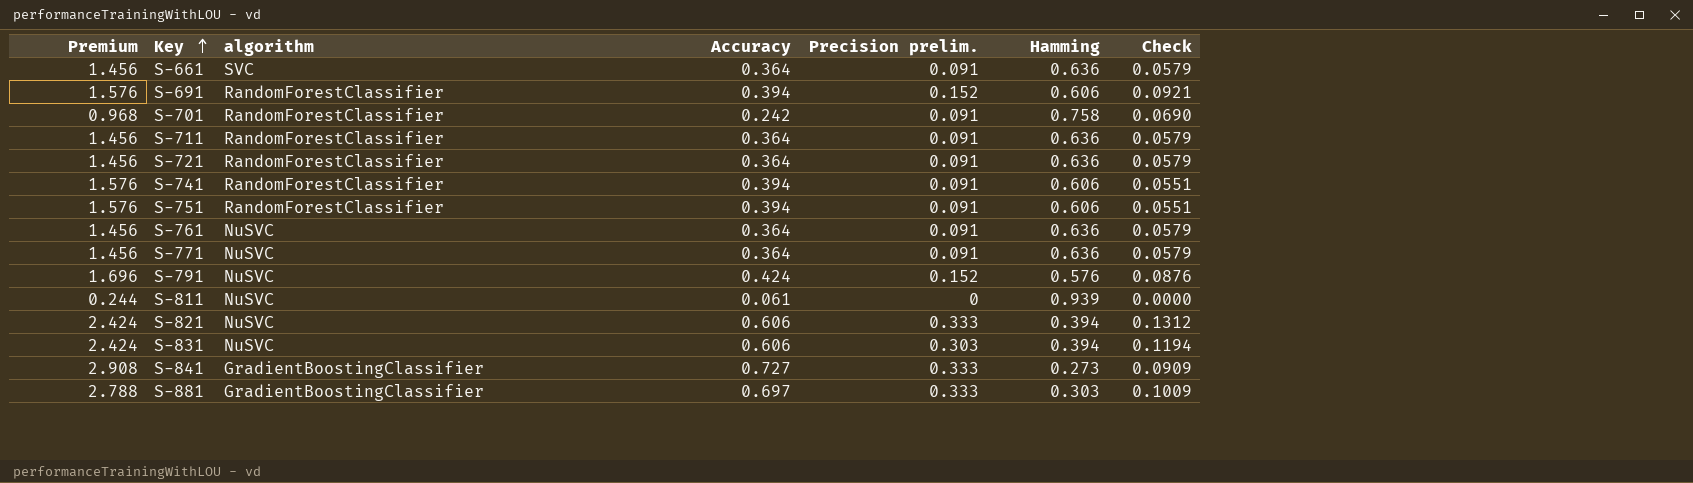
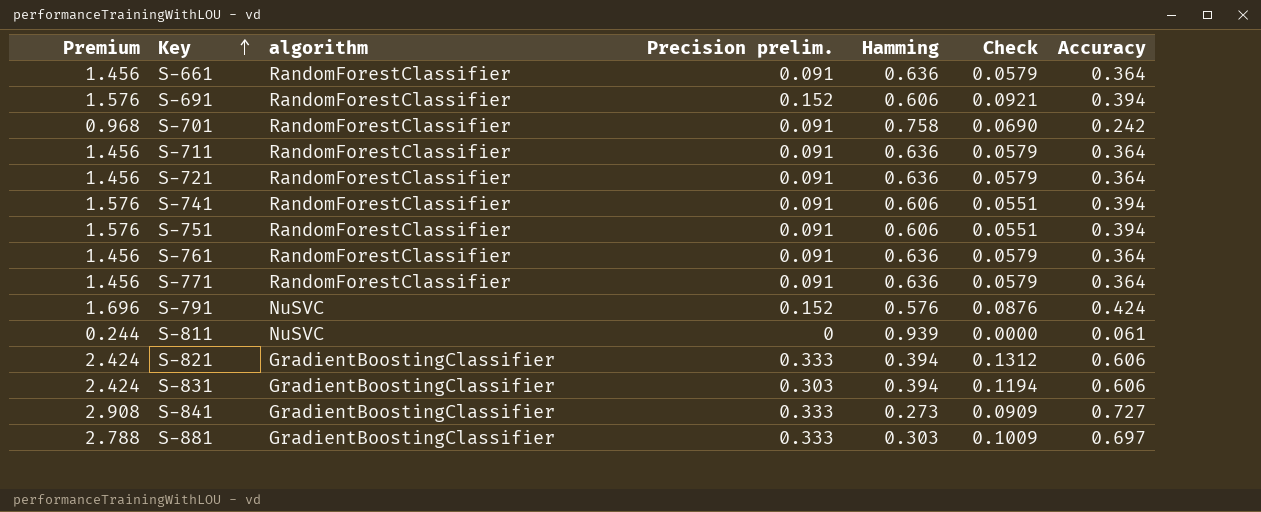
column Accuracy | position: 4 -> 7
S-661 | algorithm: SVC -> RandomForestClassifier
S-761 | algorithm: NuSVC -> RandomForestClassifier
S-771 | algorithm: NuSVC -> RandomForestClassifier
S-821 | algorithm: NuSVC -> GradientBoostingClassifier
S-831 | algorithm: NuSVC -> GradientBoostingClassifier

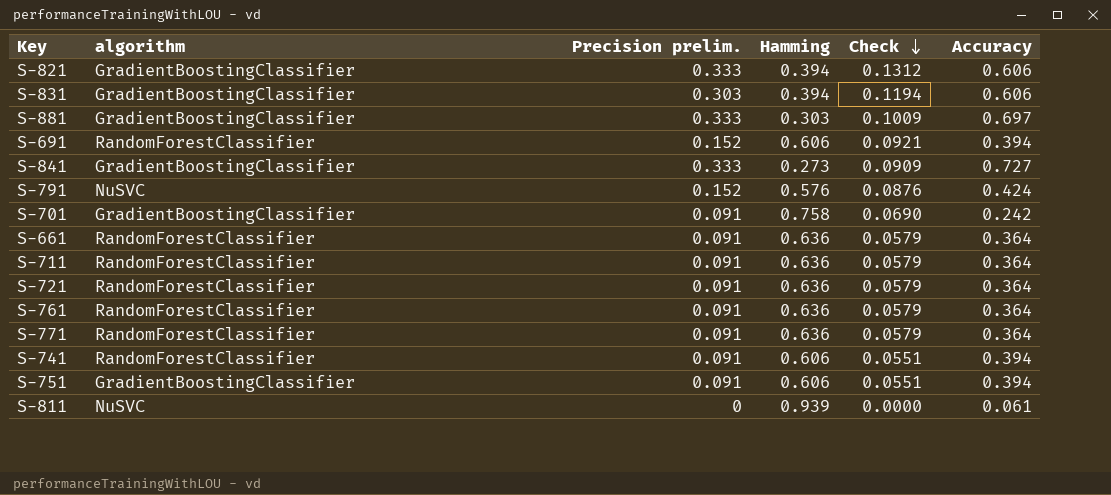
row order: Key ascending -> Check descending
column Premium | formula: [Accuracy] * 4 -> none
S-701 | algorithm: RandomForestClassifier -> GradientBoostingClassifier
S-751 | algorithm: RandomForestClassifier -> GradientBoostingClassifier

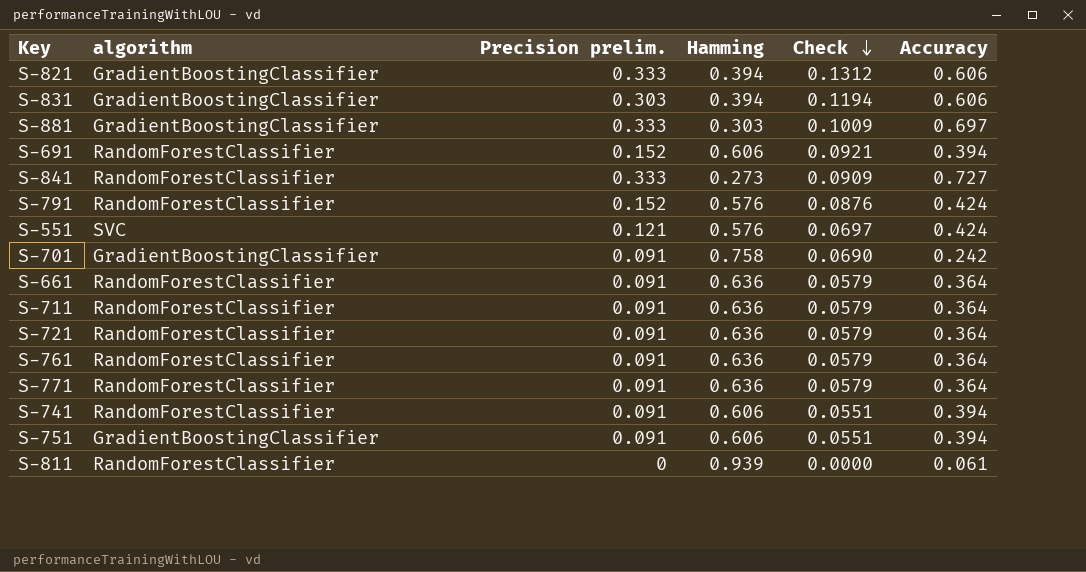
S-841 | algorithm: GradientBoostingClassifier -> RandomForestClassifier
S-791 | algorithm: NuSVC -> RandomForestClassifier
row S-551: none -> SVC | 0.121 | 0.576 | 0.0697 | 0.424
S-811 | algorithm: NuSVC -> RandomForestClassifier

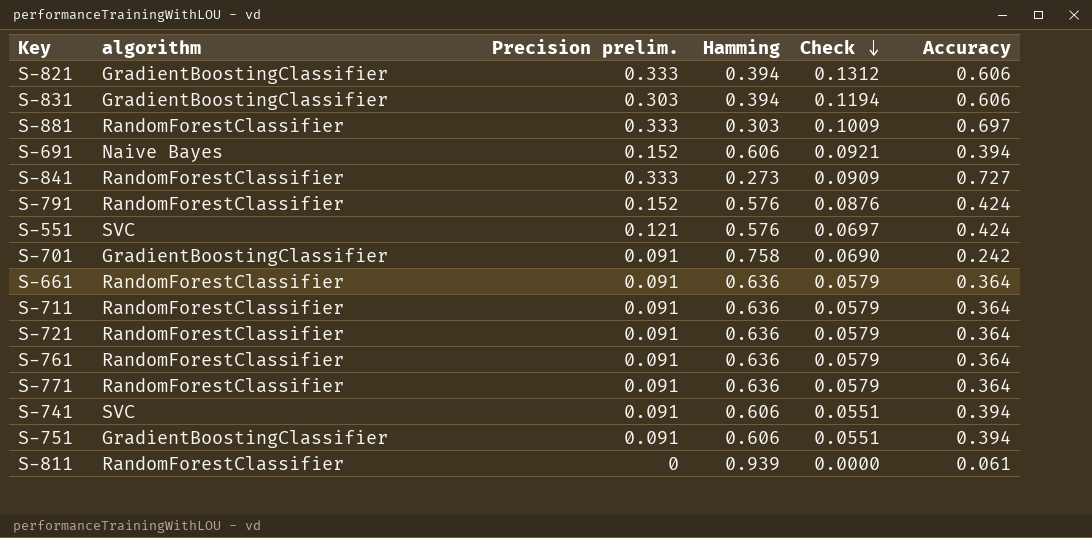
S-881 | algorithm: GradientBoostingClassifier -> RandomForestClassifier
S-691 | algorithm: RandomForestClassifier -> Naive Bayes
S-741 | algorithm: RandomForestClassifier -> SVC

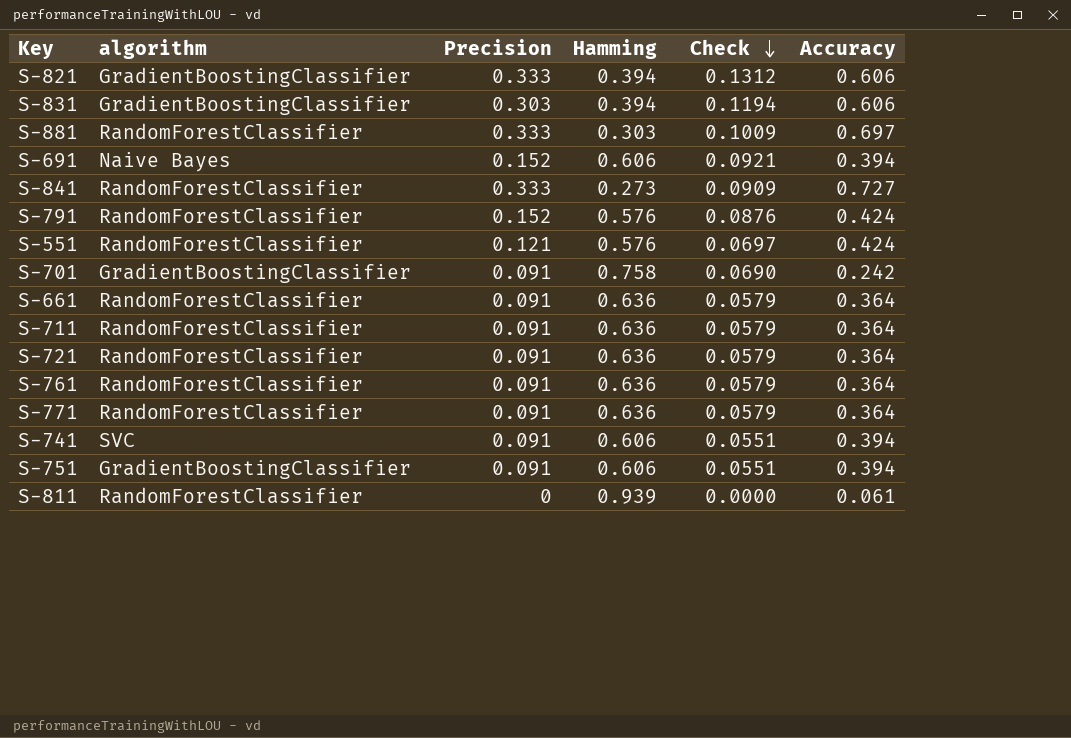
column name: Precision prelim. -> Precision
S-551 | algorithm: SVC -> RandomForestClassifier

